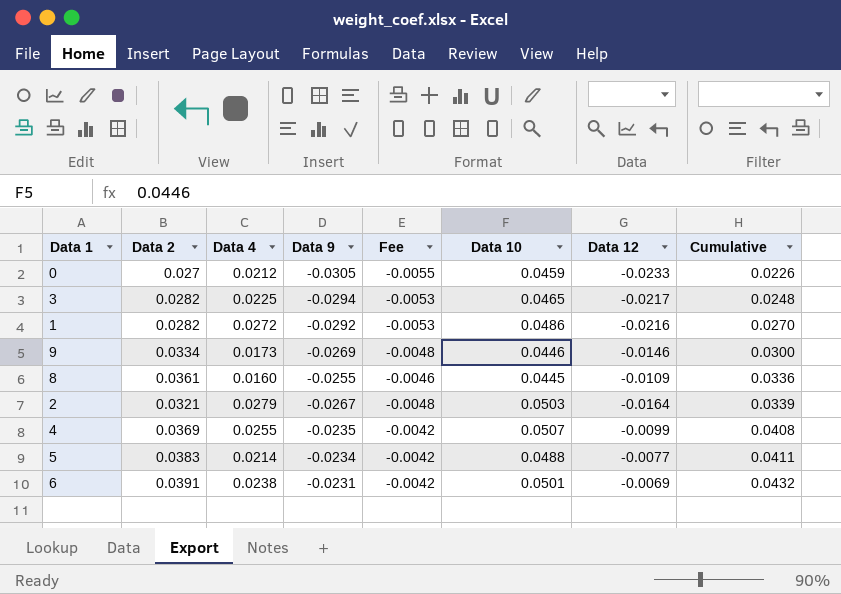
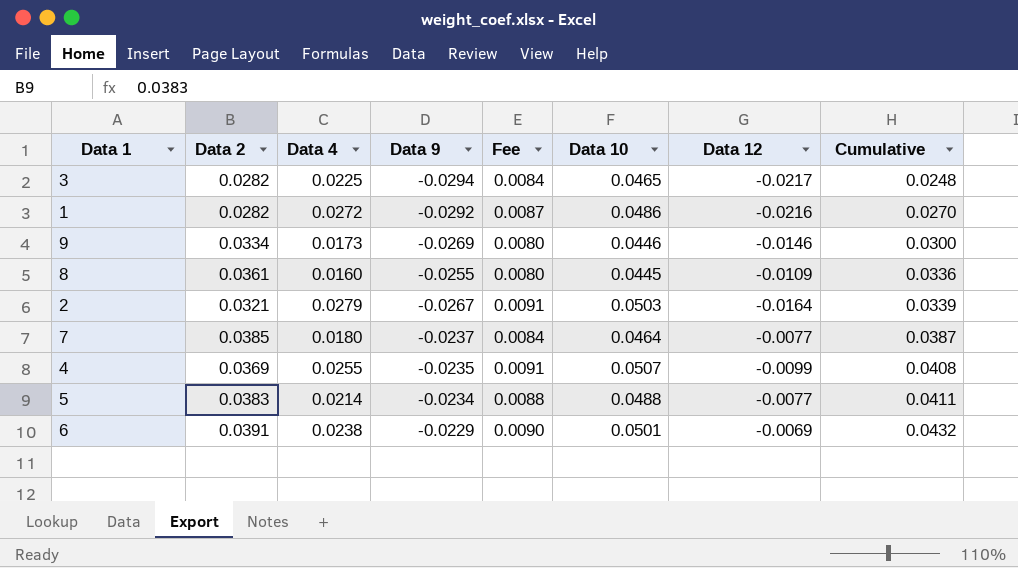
column Fee | formula: [Data 9] * 0.18 -> [Data 10] * 0.18
row 0: 0.027 | 0.0212 | -0.0305 | -0.0055 | 0.0459 | -0.0233 | 0.0226 -> none
row 7: none -> 0.0385 | 0.0180 | -0.0237 | 0.0084 | 0.0464 | -0.0077 | 0.0387
6 | Data 9: -0.0231 -> -0.0229

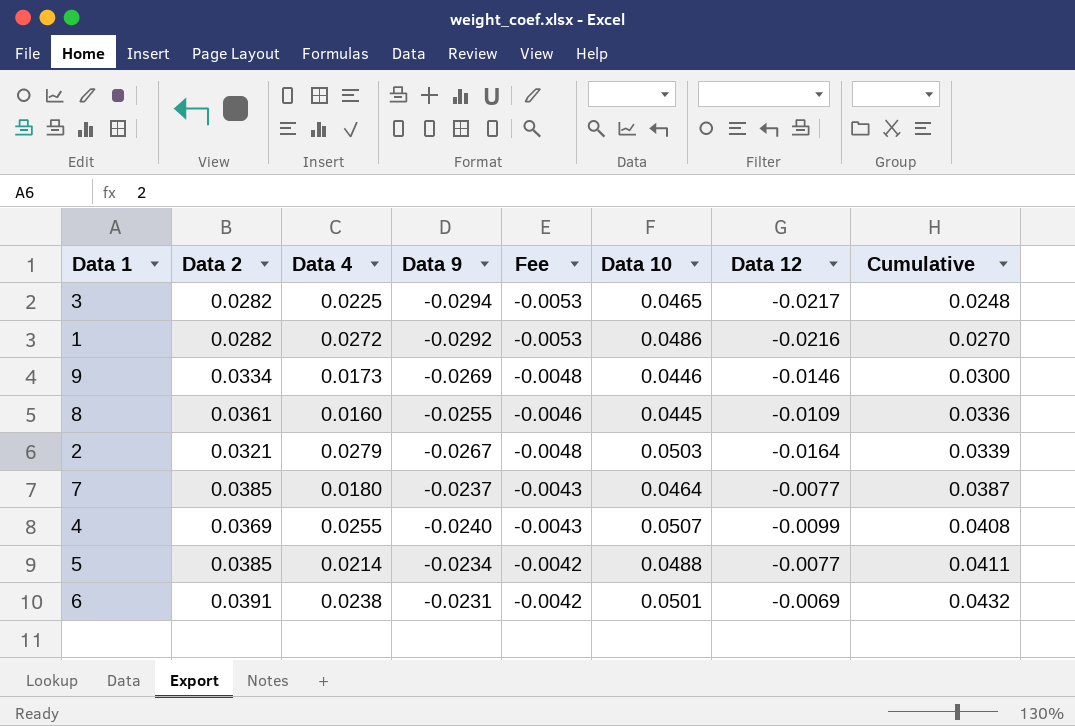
column Fee | formula: [Data 10] * 0.18 -> [Data 9] * 0.18
4 | Data 9: -0.0235 -> -0.0240
5 | Data 2: 0.0383 -> 0.0385
6 | Data 9: -0.0229 -> -0.0231

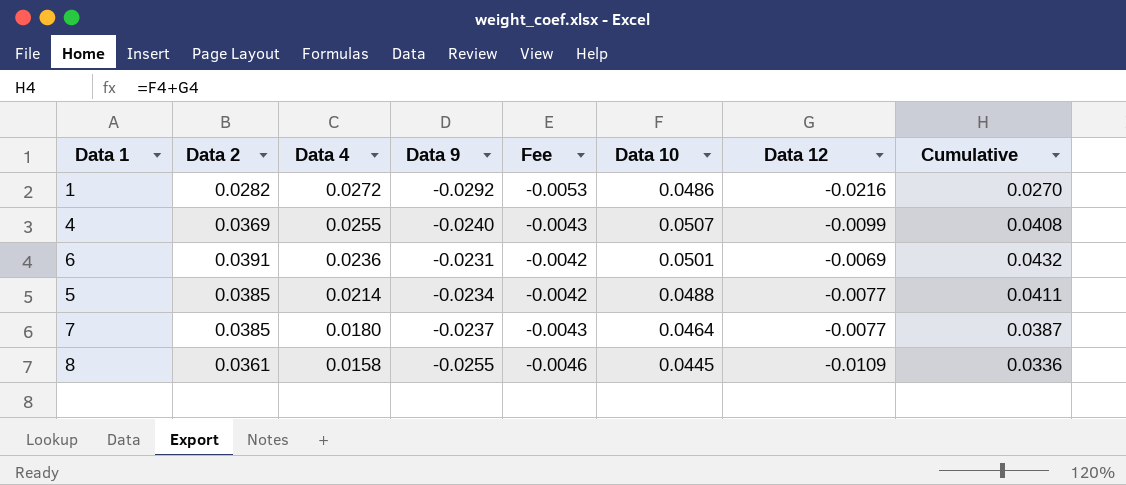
row order: Cumulative ascending -> Data 4 descending
row 3: 0.0282 | 0.0225 | -0.0294 | -0.0053 | 0.0465 | -0.0217 | 0.0248 -> none
row 9: 0.0334 | 0.0173 | -0.0269 | -0.0048 | 0.0446 | -0.0146 | 0.0300 -> none
row 2: 0.0321 | 0.0279 | -0.0267 | -0.0048 | 0.0503 | -0.0164 | 0.0339 -> none
6 | Data 4: 0.0238 -> 0.0236
8 | Data 4: 0.0160 -> 0.0158

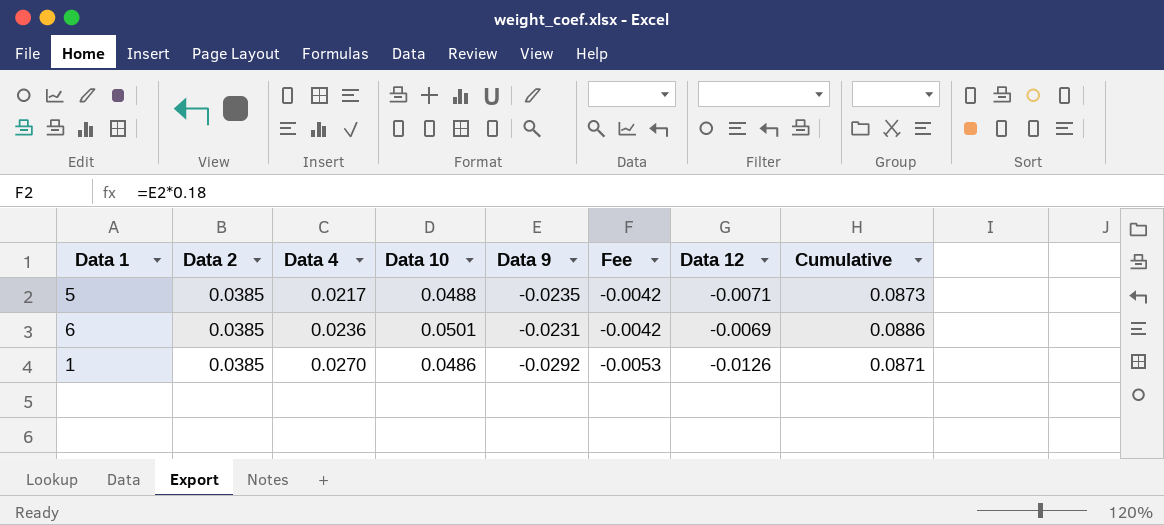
row order: Data 4 descending -> Data 4 ascending
column Data 10 | position: 6 -> 4
column Cumulative | formula: [Data 10] + [Data 12] -> [Data 2] + [Data 10]
row 4: 0.0369 | 0.0255 | -0.0240 | -0.0043 | 0.0507 | -0.0099 | 0.0408 -> none
row 7: 0.0385 | 0.0180 | -0.0237 | -0.0043 | 0.0464 | -0.0077 | 0.0387 -> none
row 8: 0.0361 | 0.0158 | -0.0255 | -0.0046 | 0.0445 | -0.0109 | 0.0336 -> none
5 | Data 4: 0.0214 -> 0.0217
5 | Data 9: -0.0234 -> -0.0235
5 | Data 12: -0.0077 -> -0.0071
6 | Data 2: 0.0391 -> 0.0385
1 | Data 2: 0.0282 -> 0.0385
1 | Data 4: 0.0272 -> 0.0270
1 | Data 12: -0.0216 -> -0.0126

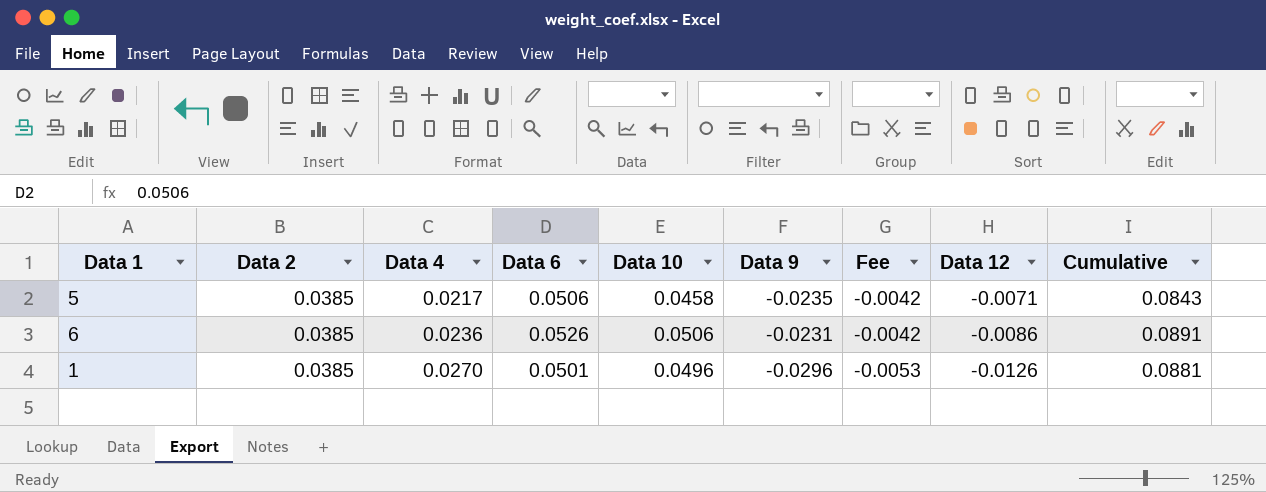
column Data 6 | position: none -> 4
5 | Data 10: 0.0488 -> 0.0458
5 | Cumulative: 0.0873 -> 0.0843
6 | Data 10: 0.0501 -> 0.0506
6 | Data 12: -0.0069 -> -0.0086
6 | Cumulative: 0.0886 -> 0.0891
1 | Data 10: 0.0486 -> 0.0496
1 | Data 9: -0.0292 -> -0.0296
1 | Cumulative: 0.0871 -> 0.0881

